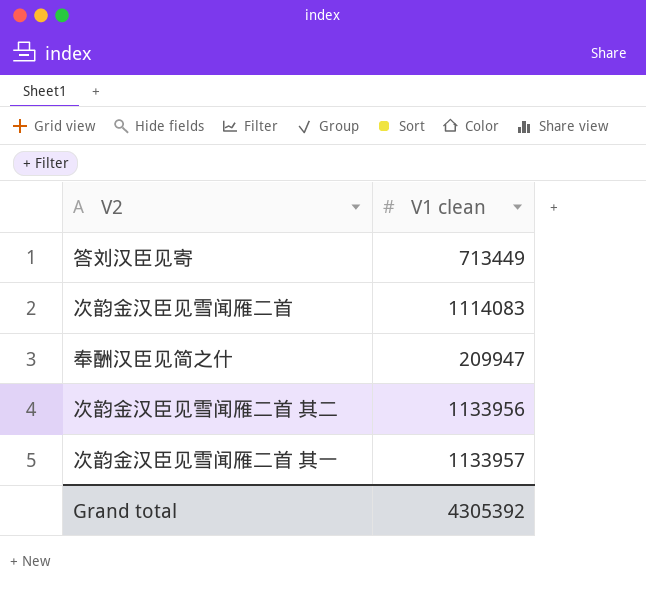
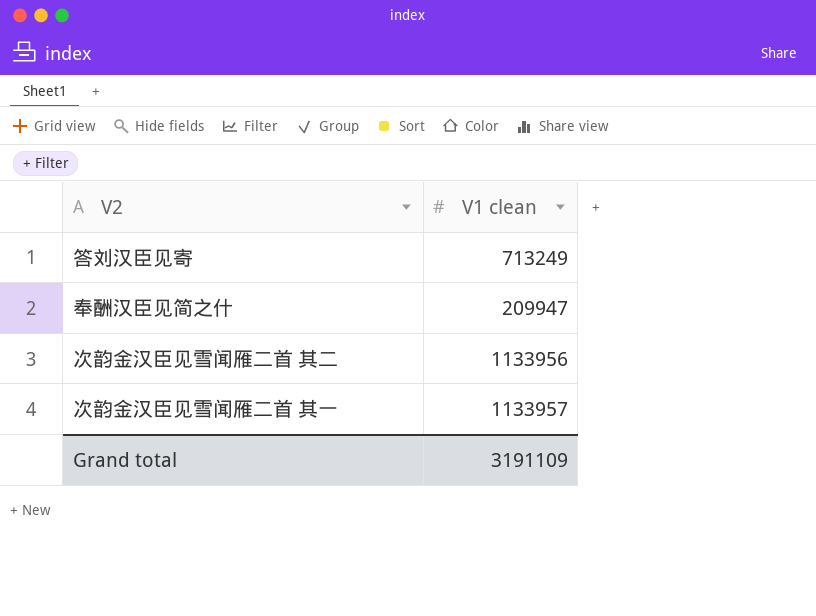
row 次韵金汉臣见雪闻雁二首: 1114083 -> none
答刘汉臣见寄 | V1 clean: 713449 -> 713249
Grand total | V1 clean: 4305392 -> 3191109

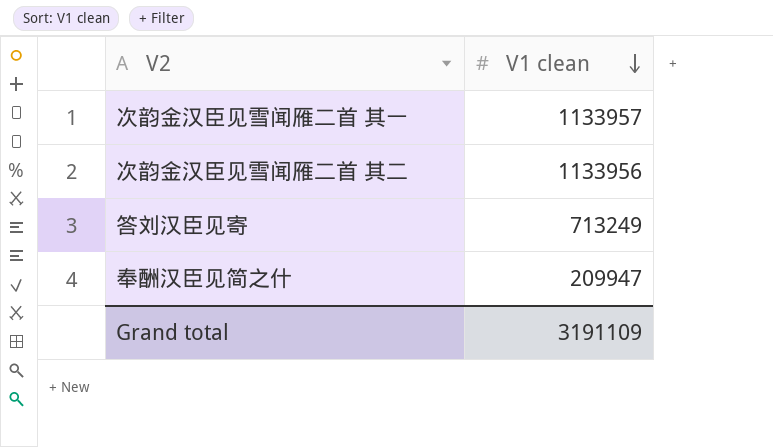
row order: none -> V1 clean descending

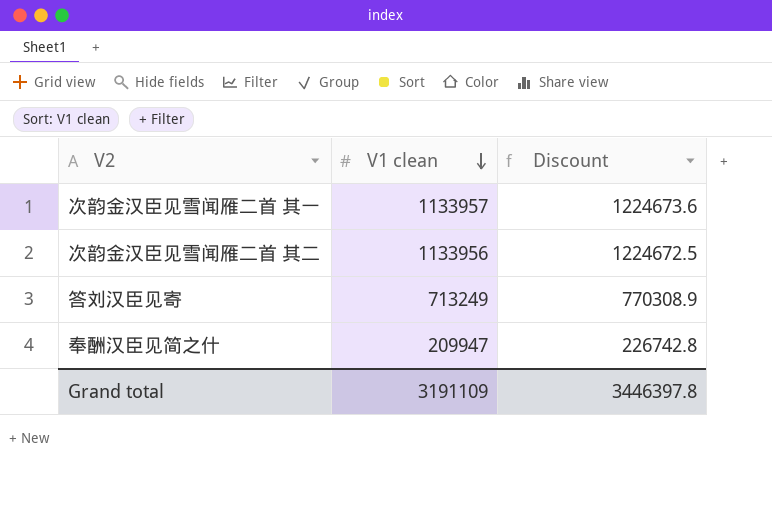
column Discount | formula: none -> [V1 clean] * 1.08

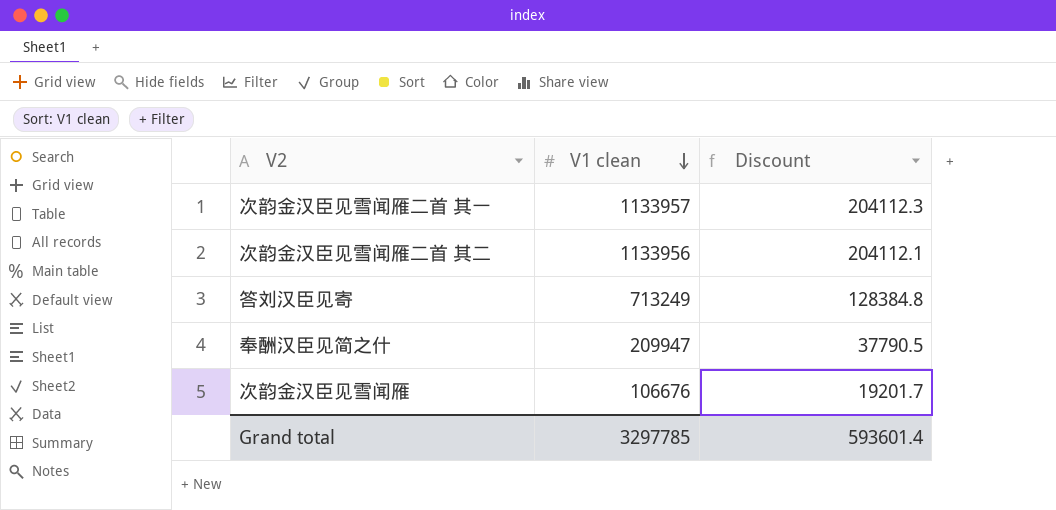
column Discount | formula: [V1 clean] * 1.08 -> [V1 clean] * 0.18
row 次韵金汉臣见雪闻雁: none -> 106676 | 19201.7
Grand total | V1 clean: 3191109 -> 3297785
Grand total | Discount: 3446397.8 -> 593601.4

